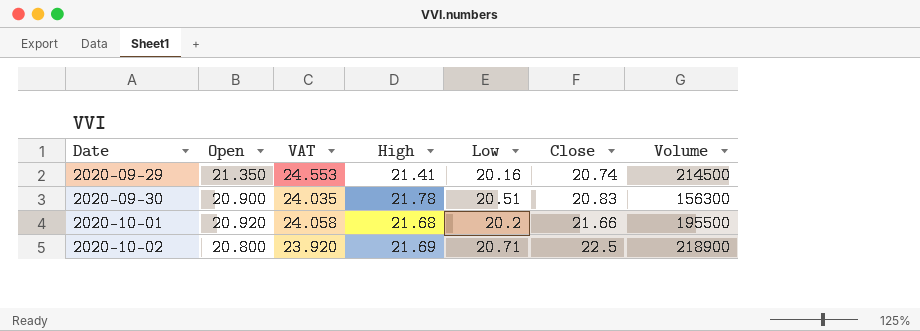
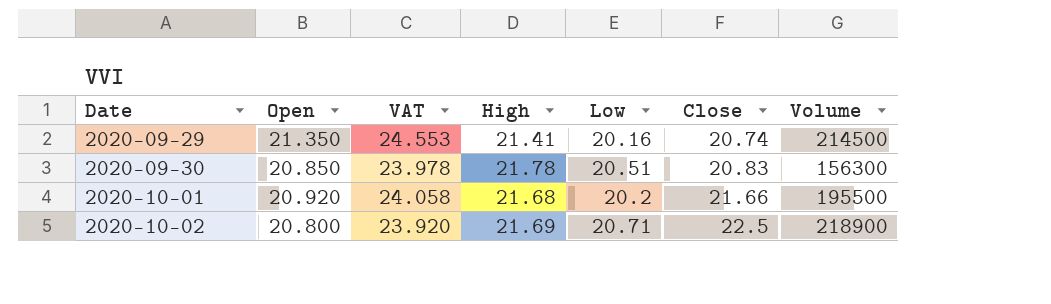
2020-09-30 | Open: 20.900 -> 20.850
2020-09-30 | VAT: 24.035 -> 23.978

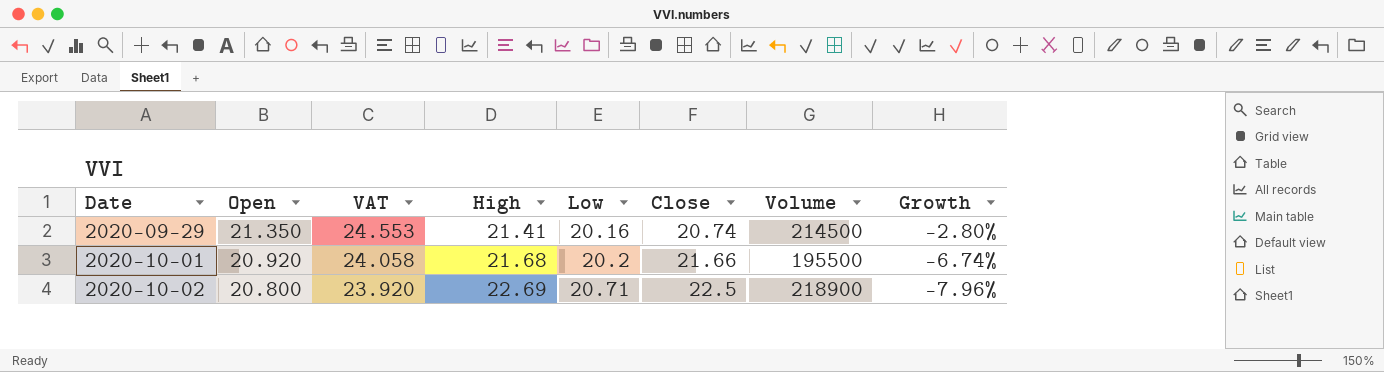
column Growth | formula: none -> ([Low] - [Close]) / [Close]
row 2020-09-30: 20.850 | 23.978 | 21.78 | 20.51 | 20.83 | 156300 -> none
2020-10-02 | High: 21.69 -> 22.69

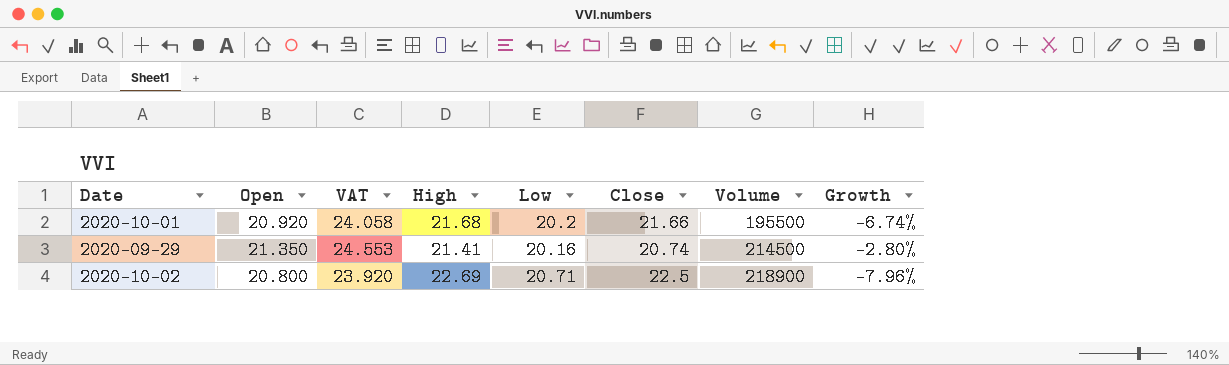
row order: Date ascending -> Volume ascending

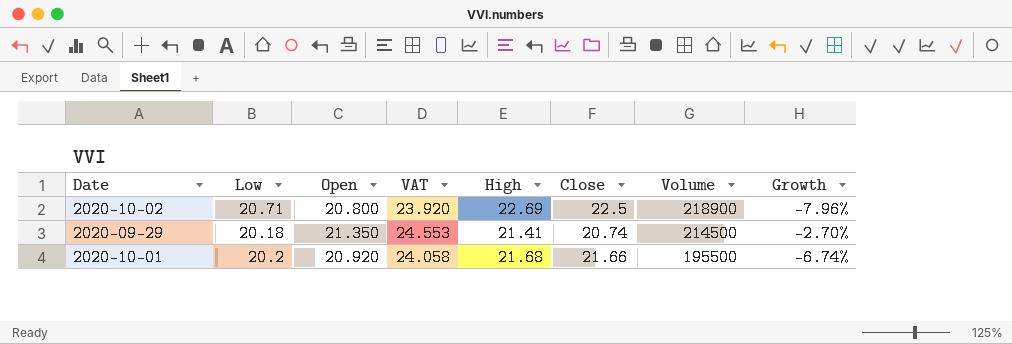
row order: Volume ascending -> Volume descending
column Low | position: 5 -> 2
2020-09-29 | Low: 20.16 -> 20.18
2020-09-29 | Growth: -2.80% -> -2.70%

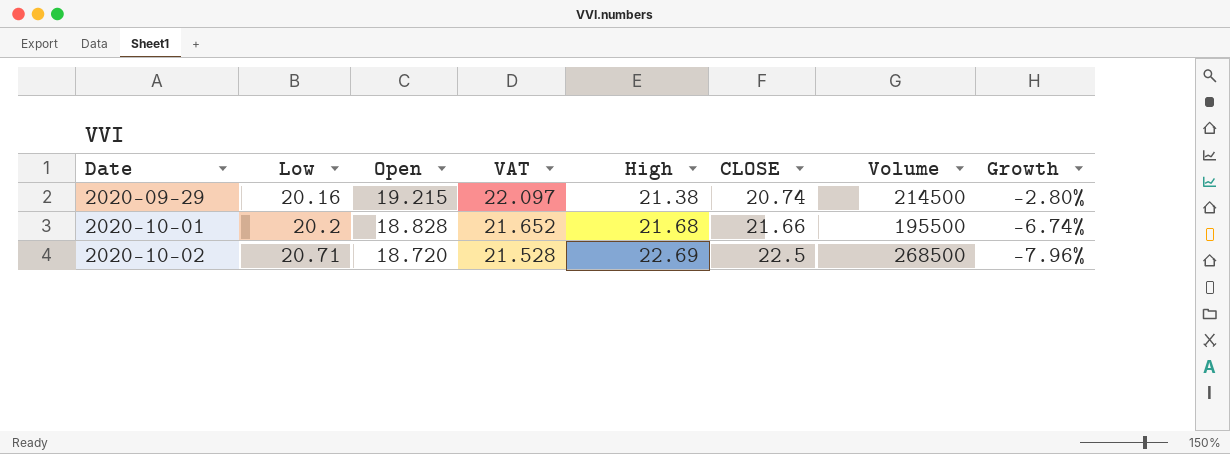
row order: Volume descending -> Date ascending
column name: Close -> CLOSE
2020-09-29 | Low: 20.18 -> 20.16
2020-09-29 | Open: 21.350 -> 19.215
2020-09-29 | VAT: 24.553 -> 22.097
2020-09-29 | High: 21.41 -> 21.38
2020-09-29 | Growth: -2.70% -> -2.80%
2020-10-01 | Open: 20.920 -> 18.828
2020-10-01 | VAT: 24.058 -> 21.652
2020-10-02 | Open: 20.800 -> 18.720
2020-10-02 | VAT: 23.920 -> 21.528
2020-10-02 | Volume: 218900 -> 268500

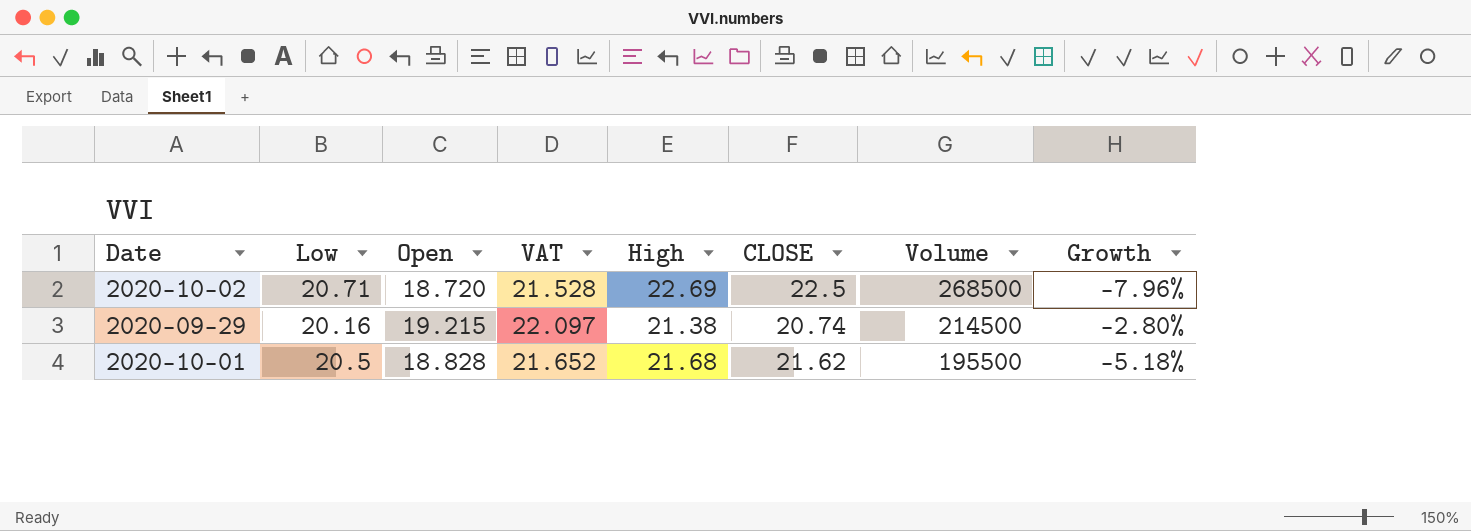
row order: Date ascending -> Volume descending
2020-10-01 | Low: 20.2 -> 20.5
2020-10-01 | CLOSE: 21.66 -> 21.62
2020-10-01 | Growth: -6.74% -> -5.18%

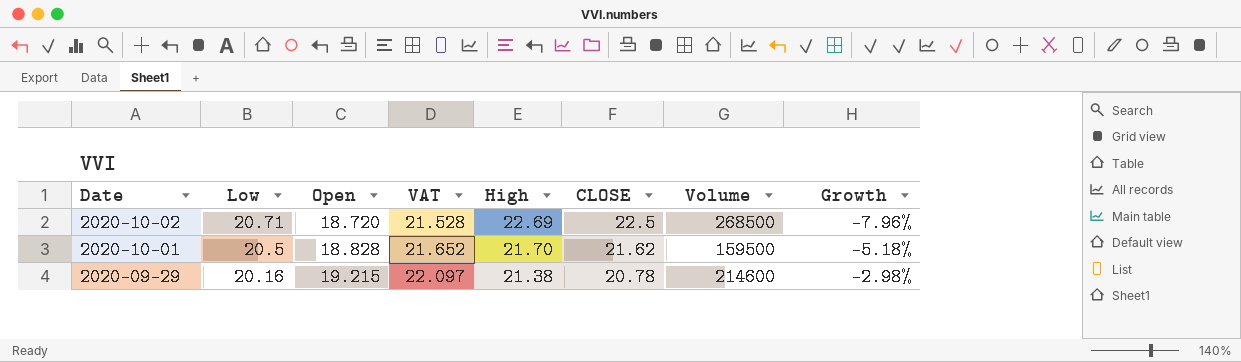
row order: Volume descending -> Date descending
2020-10-01 | High: 21.68 -> 21.70
2020-10-01 | Volume: 195500 -> 159500
2020-09-29 | CLOSE: 20.74 -> 20.78
2020-09-29 | Volume: 214500 -> 214600
2020-09-29 | Growth: -2.80% -> -2.98%

